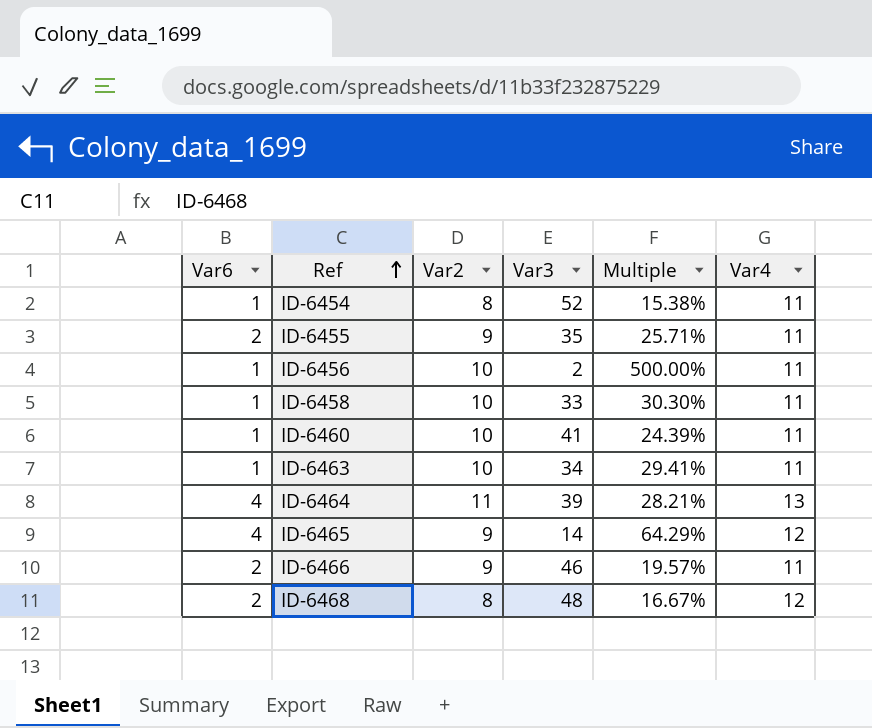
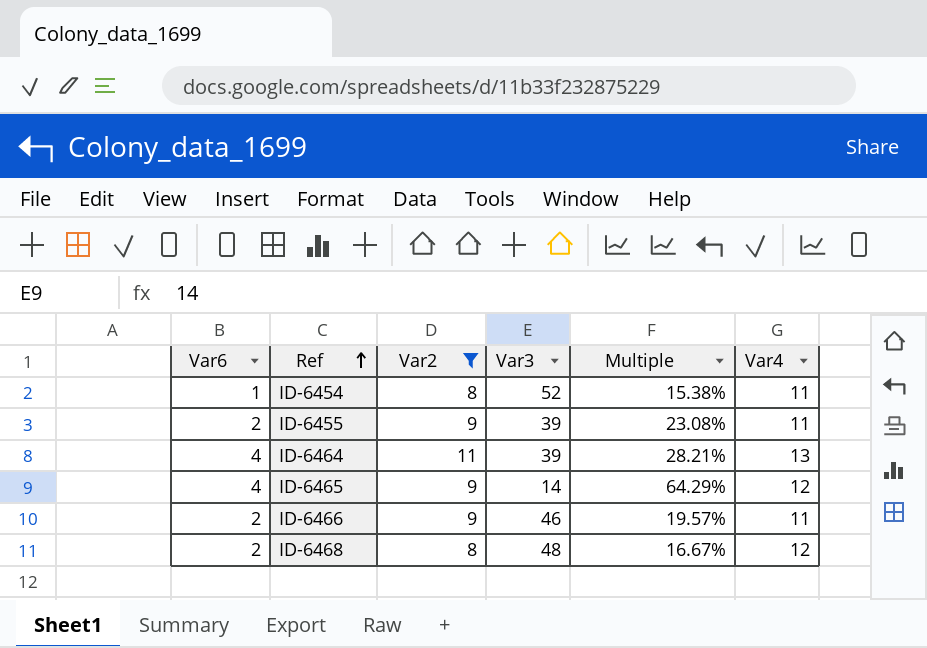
filter: none -> Var2 != 10
ID-6455 | Var3: 35 -> 39
ID-6455 | Multiple: 25.71% -> 23.08%

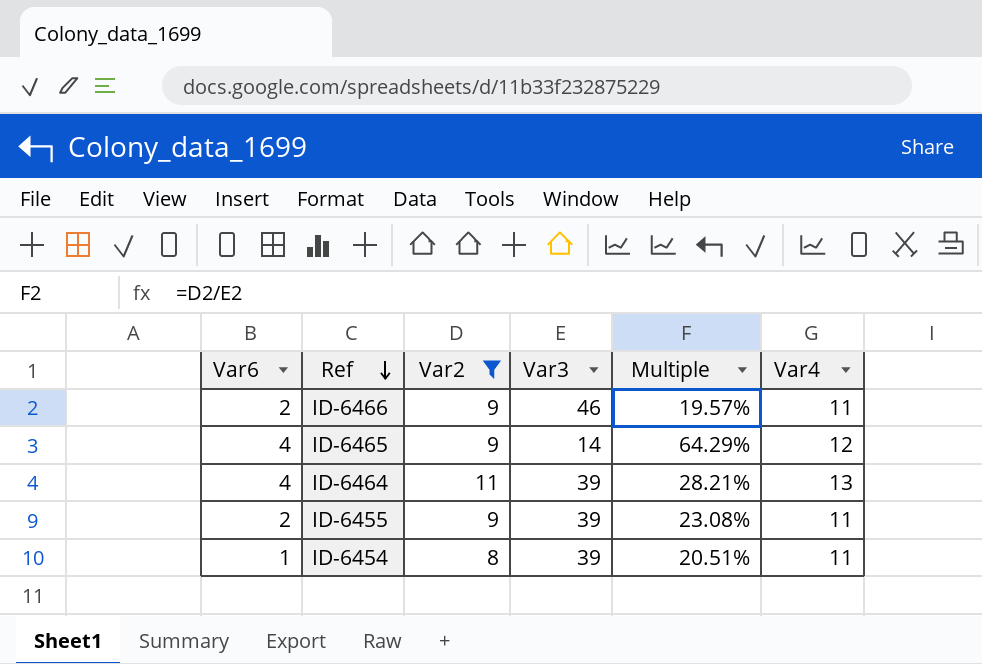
row order: Ref ascending -> Ref descending
row ID-6468: 2 | 8 | 48 | 16.67% | 12 -> none
ID-6454 | Var3: 52 -> 39
ID-6454 | Multiple: 15.38% -> 20.51%

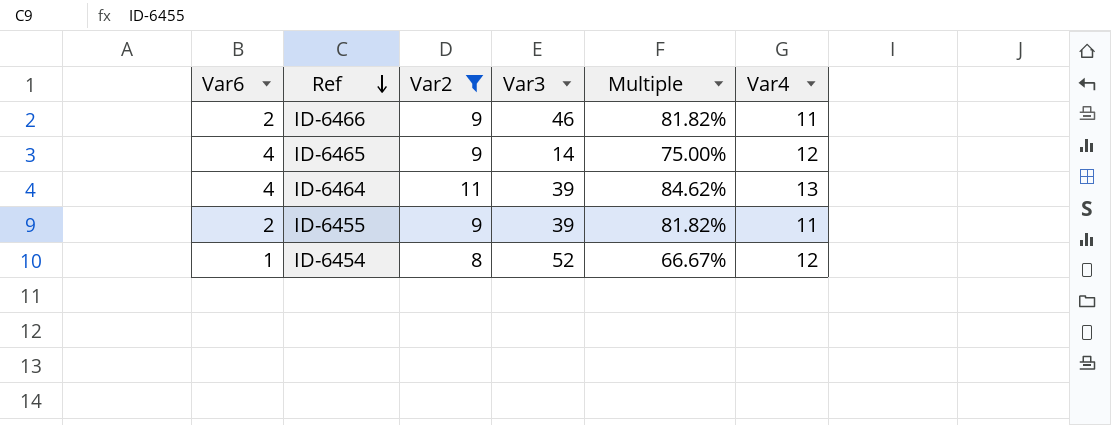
column Multiple | formula: [Var2] / [Var3] -> [Var2] / [Var4]
ID-6454 | Var3: 39 -> 52
ID-6454 | Var4: 11 -> 12

